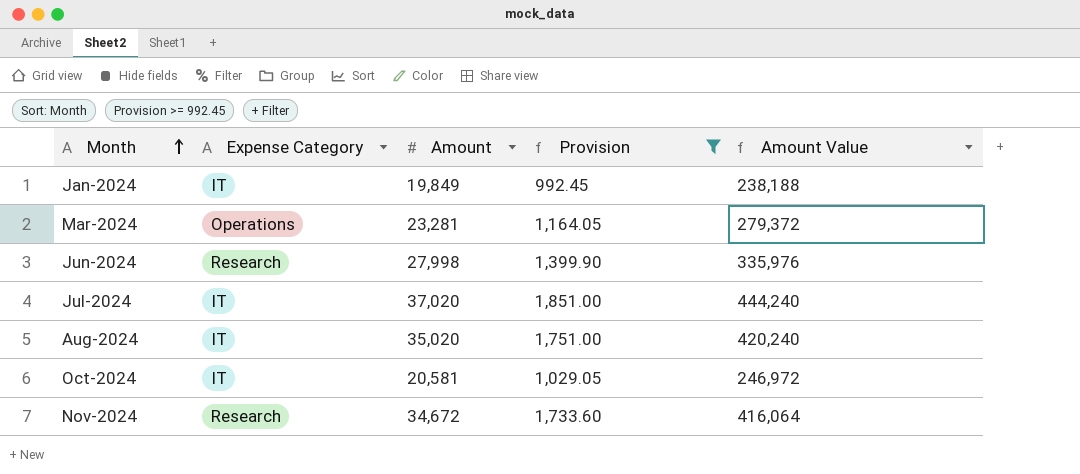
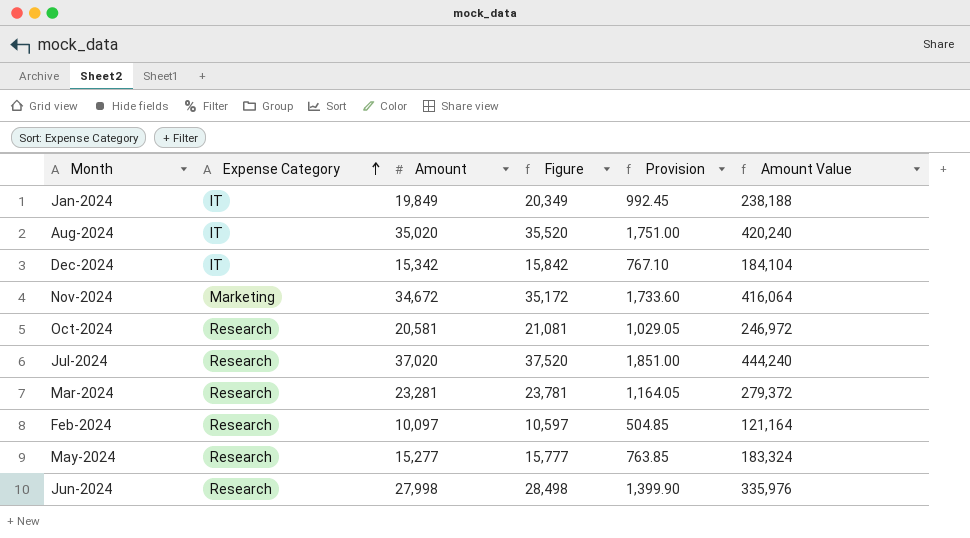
filter: Provision >= 992.45 -> none
row order: Month ascending -> Expense Category ascending
column Figure | formula: none -> [Amount] + 500
Nov-2024 | Expense Category: Research -> Marketing
Oct-2024 | Expense Category: IT -> Research
Jul-2024 | Expense Category: IT -> Research
Mar-2024 | Expense Category: Operations -> Research

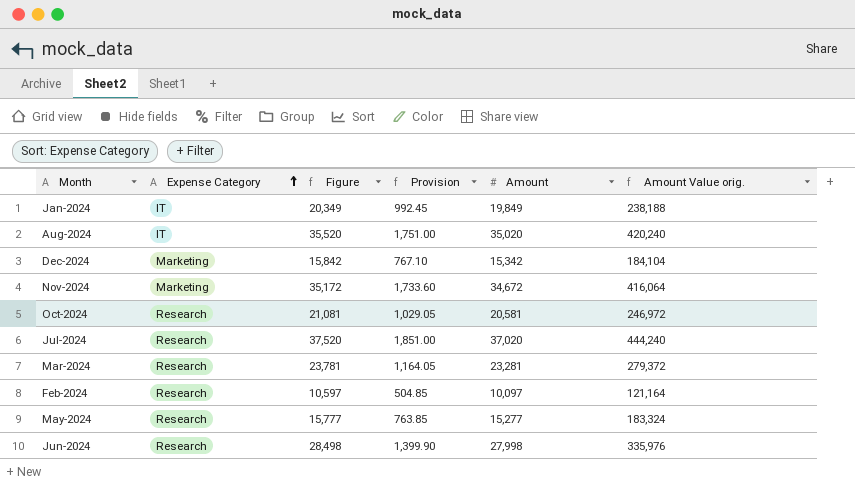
column Amount | position: 3 -> 5
column name: Amount Value -> Amount Value orig.
Dec-2024 | Expense Category: IT -> Marketing

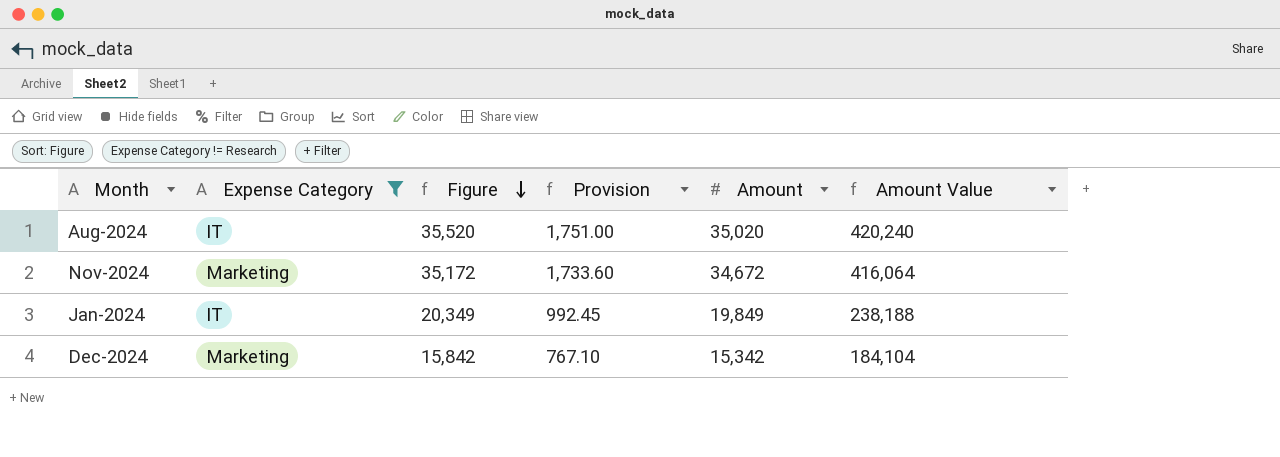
filter: none -> Expense Category != Research
row order: Expense Category ascending -> Figure descending
column name: Amount Value orig. -> Amount Value

